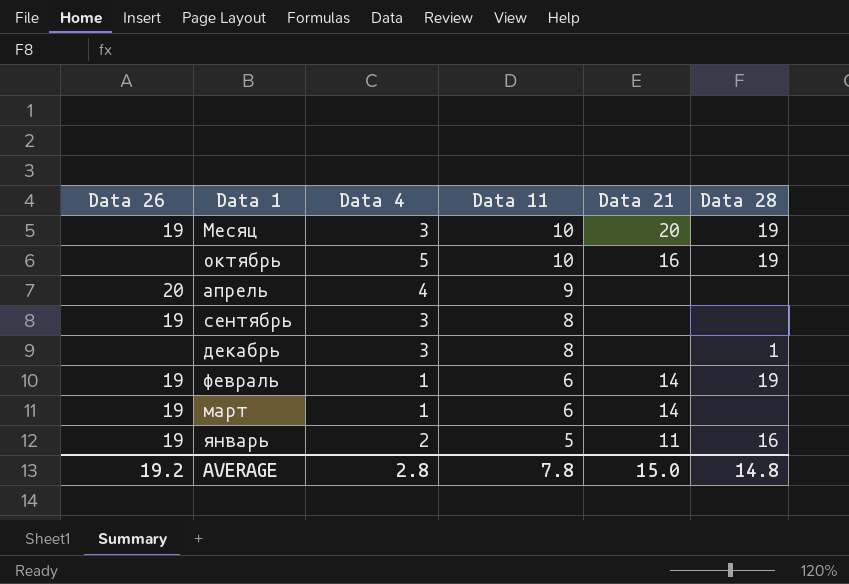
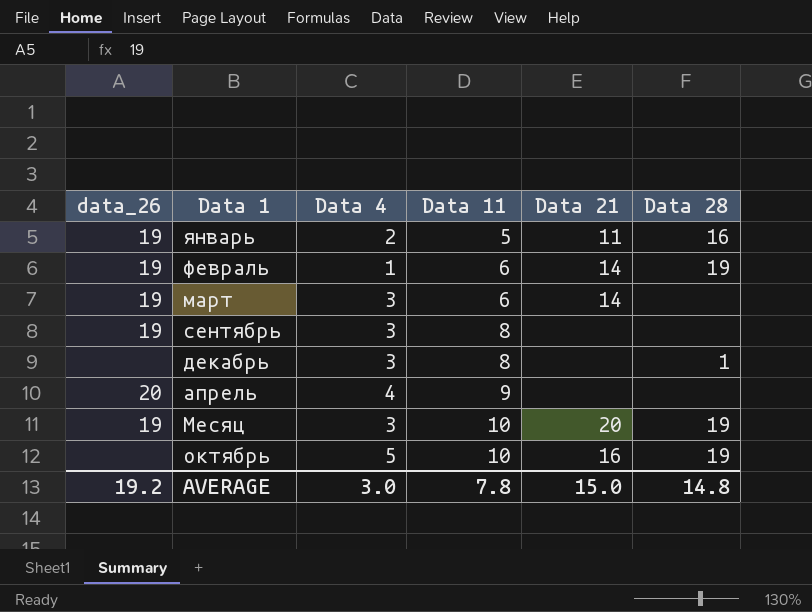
row order: Data 11 descending -> Data 11 ascending
column name: Data 26 -> data_26
март | Data 4: 1 -> 3
AVERAGE | Data 4: 2.8 -> 3.0

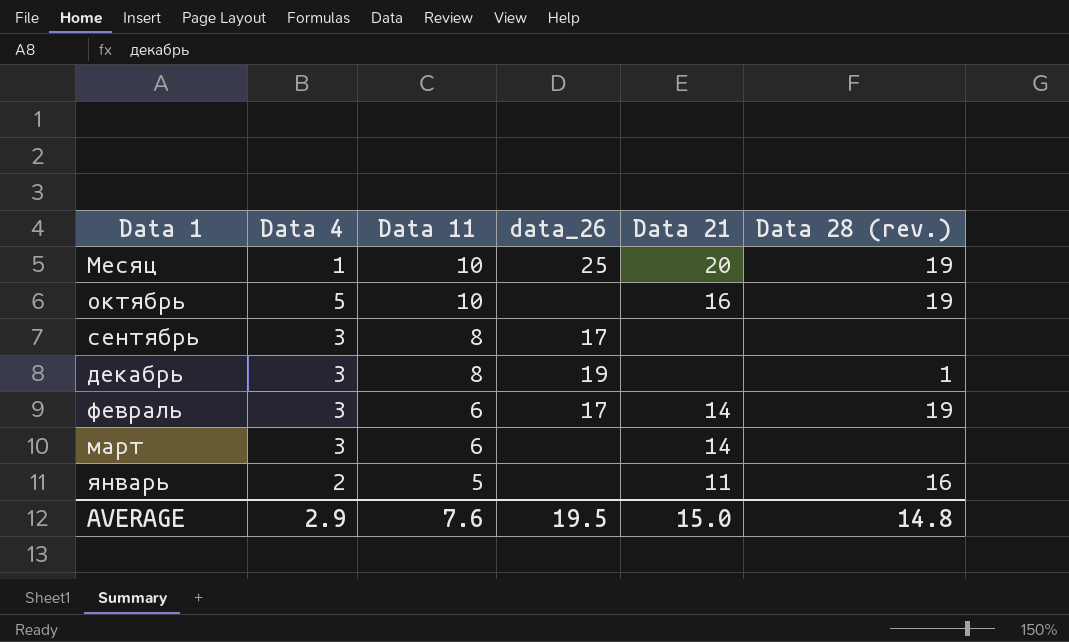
row order: Data 11 ascending -> Data 11 descending
column data_26 | position: 1 -> 4
column name: Data 28 -> Data 28 (rev.)
row апрель: 20 | 4 | 9 | none | none -> none
Месяц | Data 4: 3 -> 1
Месяц | data_26: 19 -> 25
сентябрь | data_26: 19 -> 17
декабрь | data_26: none -> 19
февраль | Data 4: 1 -> 3
февраль | data_26: 19 -> 17
март | data_26: 19 -> none
январь | data_26: 19 -> none
AVERAGE | Data 4: 3.0 -> 2.9
AVERAGE | Data 11: 7.8 -> 7.6
AVERAGE | data_26: 19.2 -> 19.5

